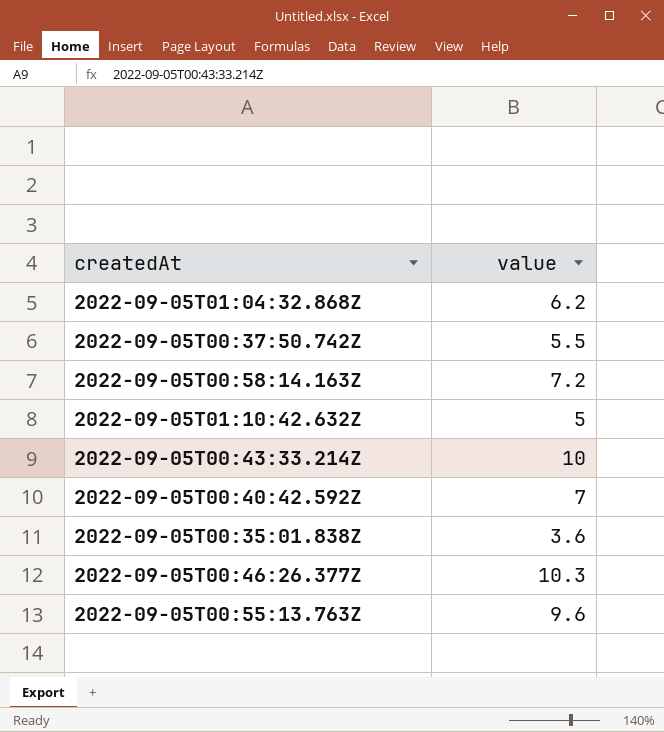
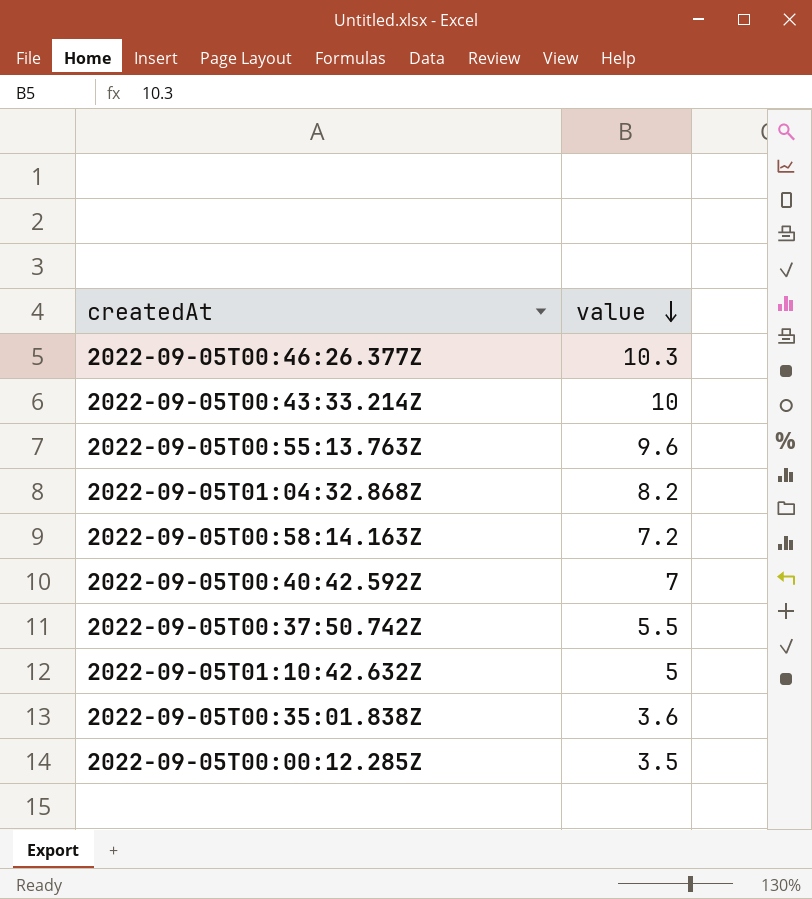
row order: none -> value descending
2022-09-05T01:04:32.868Z | value: 6.2 -> 8.2
row 2022-09-05T00:00:12.285Z: none -> 3.5

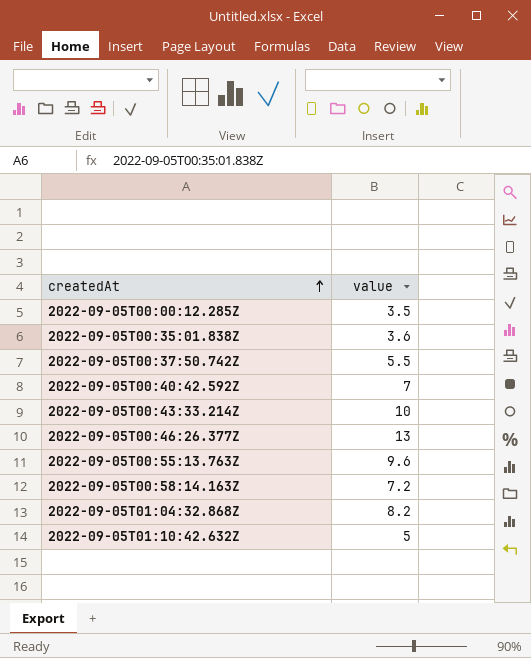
row order: value descending -> createdAt ascending
2022-09-05T00:46:26.377Z | value: 10.3 -> 13

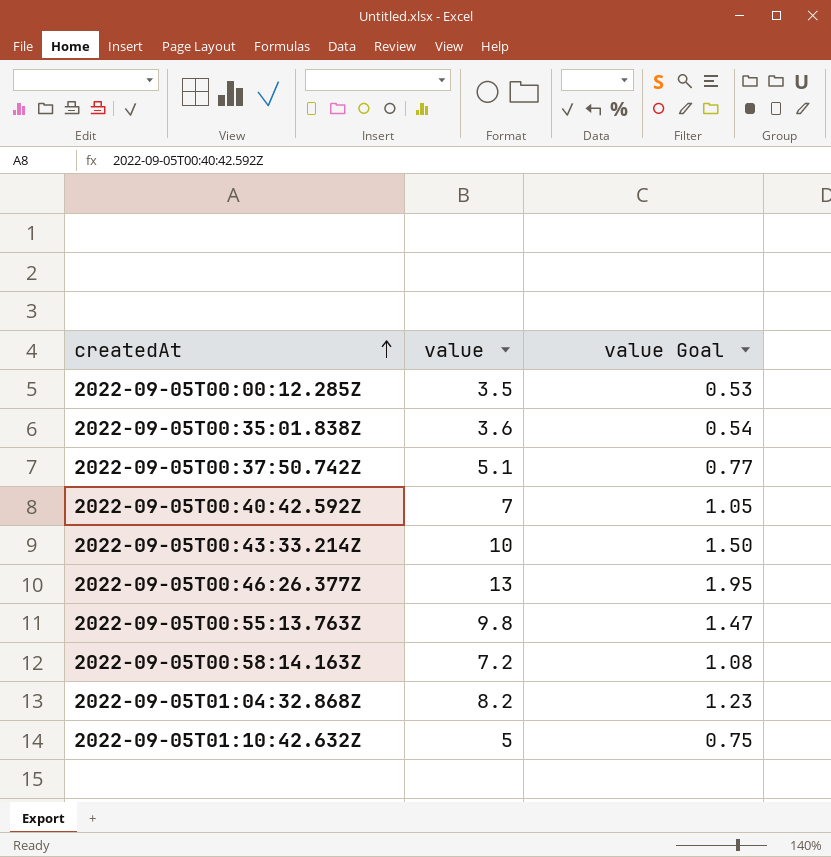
column value Goal | formula: none -> [value] * 0.15
2022-09-05T00:37:50.742Z | value: 5.5 -> 5.1
2022-09-05T00:55:13.763Z | value: 9.6 -> 9.8

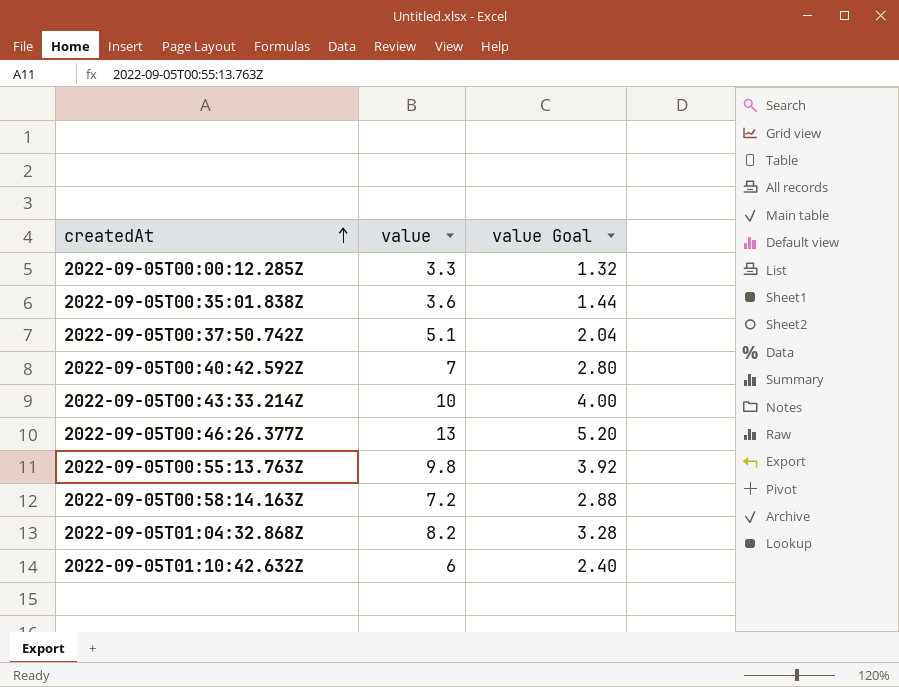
column value Goal | formula: [value] * 0.15 -> [value] * 0.4
2022-09-05T00:00:12.285Z | value: 3.5 -> 3.3
2022-09-05T01:10:42.632Z | value: 5 -> 6

